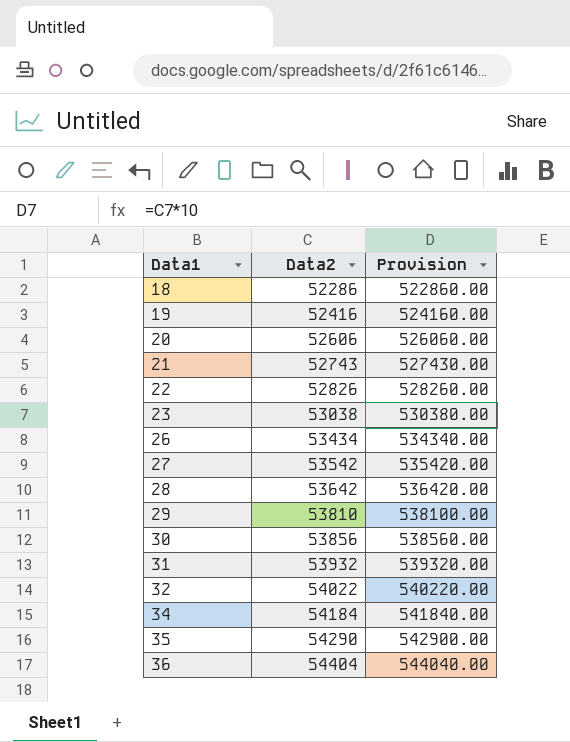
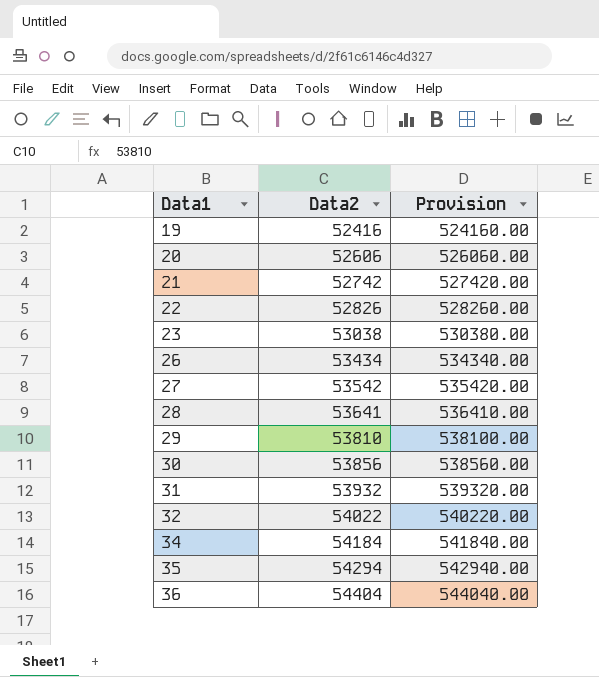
row 18: 52286 | 522860.00 -> none
21 | Data2: 52743 -> 52742
21 | Provision: 527430.00 -> 527420.00
28 | Data2: 53642 -> 53641
28 | Provision: 536420.00 -> 536410.00
35 | Data2: 54290 -> 54294
35 | Provision: 542900.00 -> 542940.00

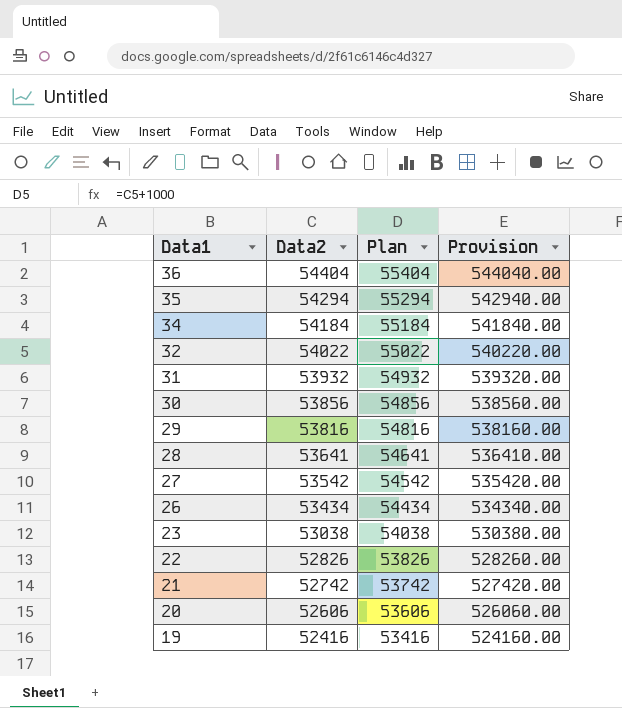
row order: Data1 ascending -> Data1 descending
column Plan | formula: none -> [Data2] + 1000
29 | Data2: 53810 -> 53816
29 | Provision: 538100.00 -> 538160.00

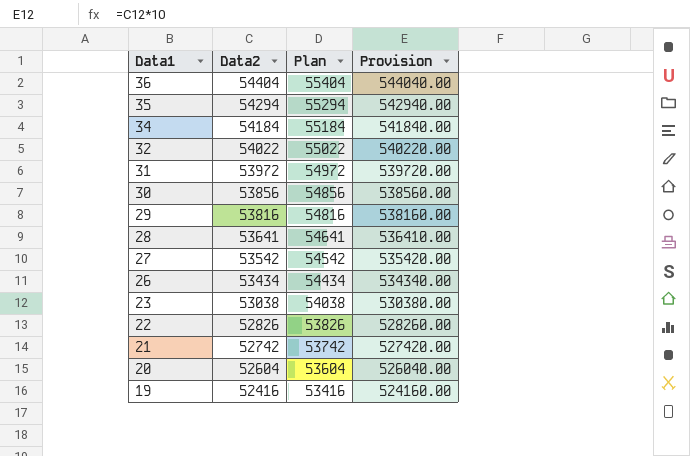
31 | Data2: 53932 -> 53972
31 | Plan: 54932 -> 54972
31 | Provision: 539320.00 -> 539720.00
20 | Data2: 52606 -> 52604
20 | Plan: 53606 -> 53604
20 | Provision: 526060.00 -> 526040.00

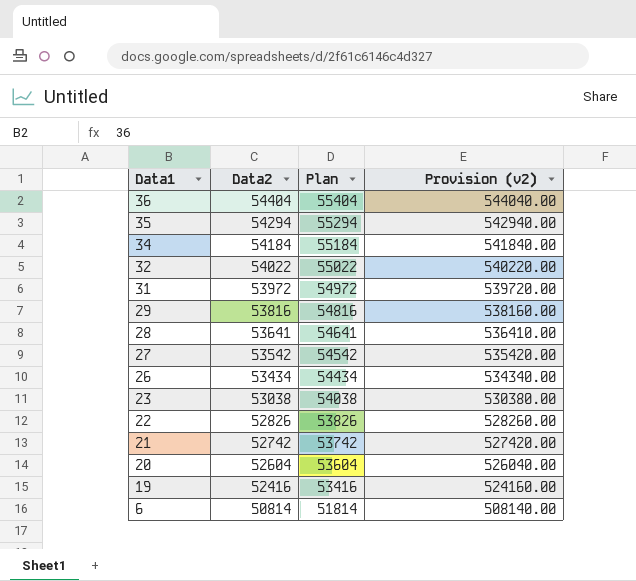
column name: Provision -> Provision (v2)
row 30: 53856 | 54856 | 538560.00 -> none
row 6: none -> 50814 | 51814 | 508140.00

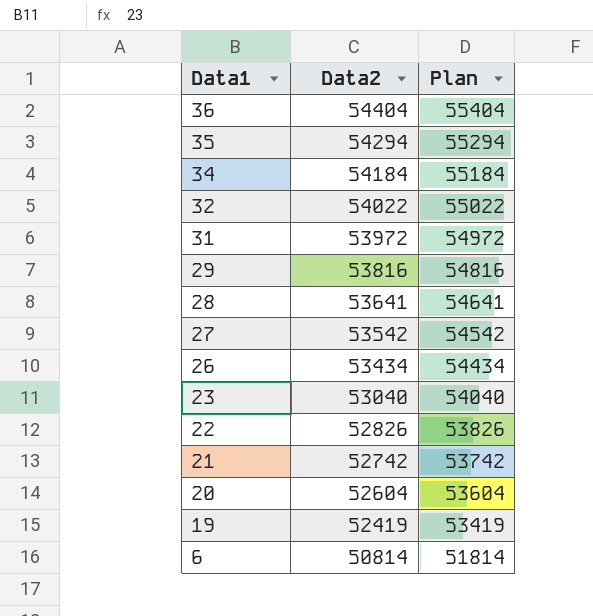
column Provision (v2) | formula: [Data2] * 10 -> none
23 | Data2: 53038 -> 53040
23 | Plan: 54038 -> 54040
19 | Data2: 52416 -> 52419
19 | Plan: 53416 -> 53419

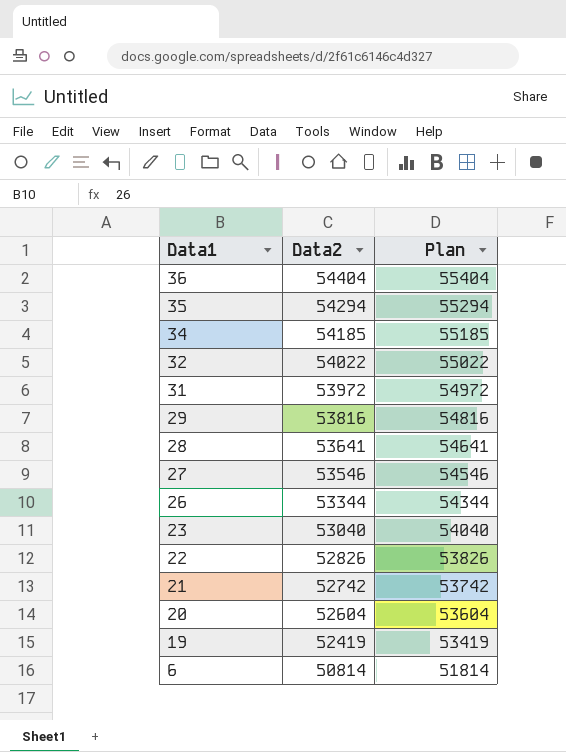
34 | Data2: 54184 -> 54185
34 | Plan: 55184 -> 55185
27 | Data2: 53542 -> 53546
27 | Plan: 54542 -> 54546
26 | Data2: 53434 -> 53344
26 | Plan: 54434 -> 54344

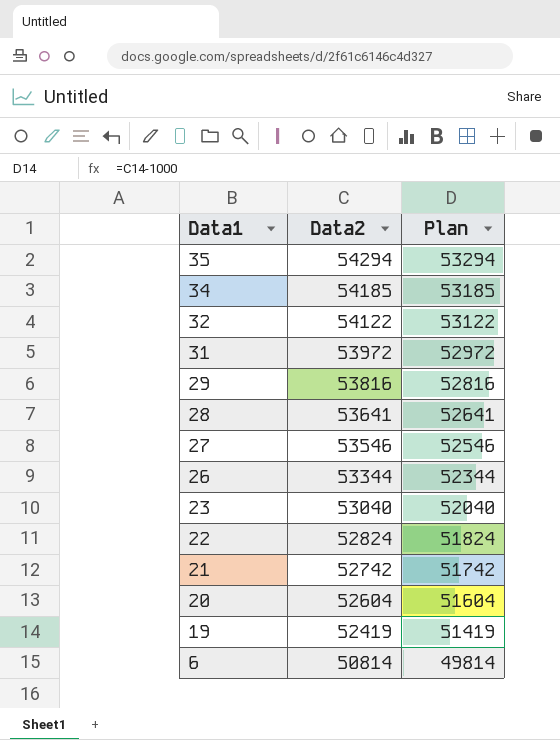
column Plan | formula: [Data2] + 1000 -> [Data2] - 1000
row 36: 54404 | 55404 -> none
32 | Data2: 54022 -> 54122
22 | Data2: 52826 -> 52824

